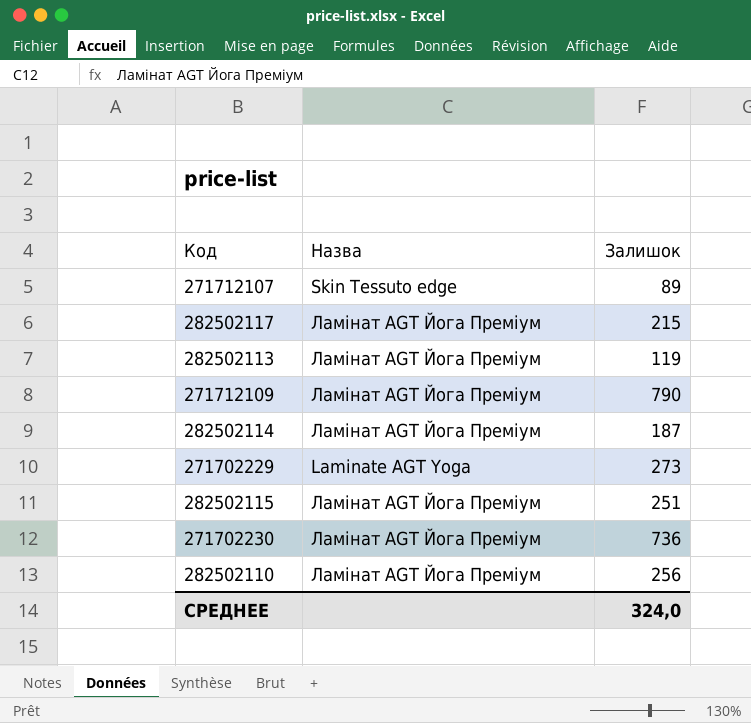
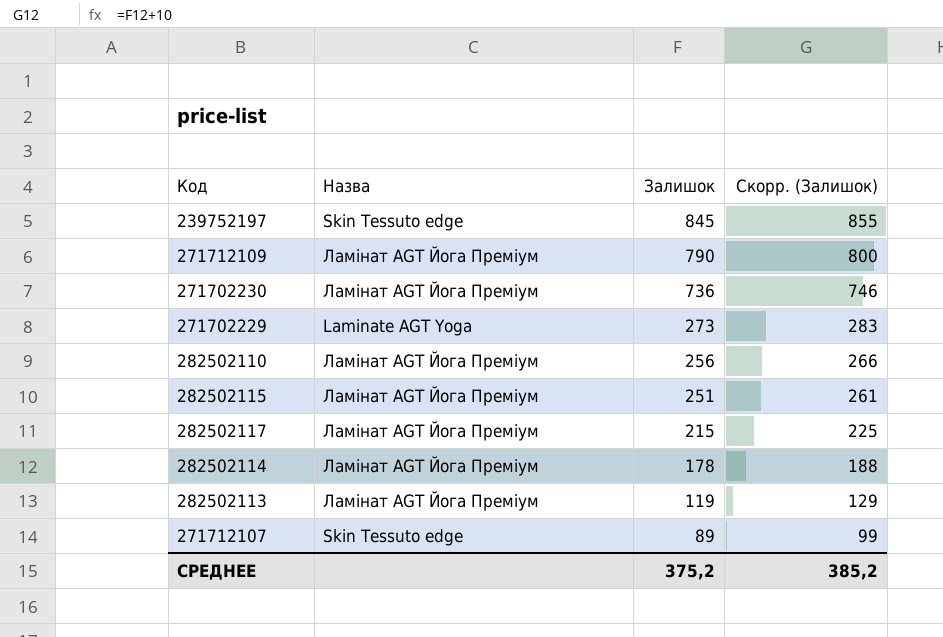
row order: none -> Залишок descending
column Скорр. (Залишок) | formula: none -> [Залишок] + 10
row 239752197: none -> Skin Tessuto edge | 845 | 855
282502114 | Залишок: 187 -> 178
СРЕДНЕЕ | Залишок: 324,0 -> 375,2

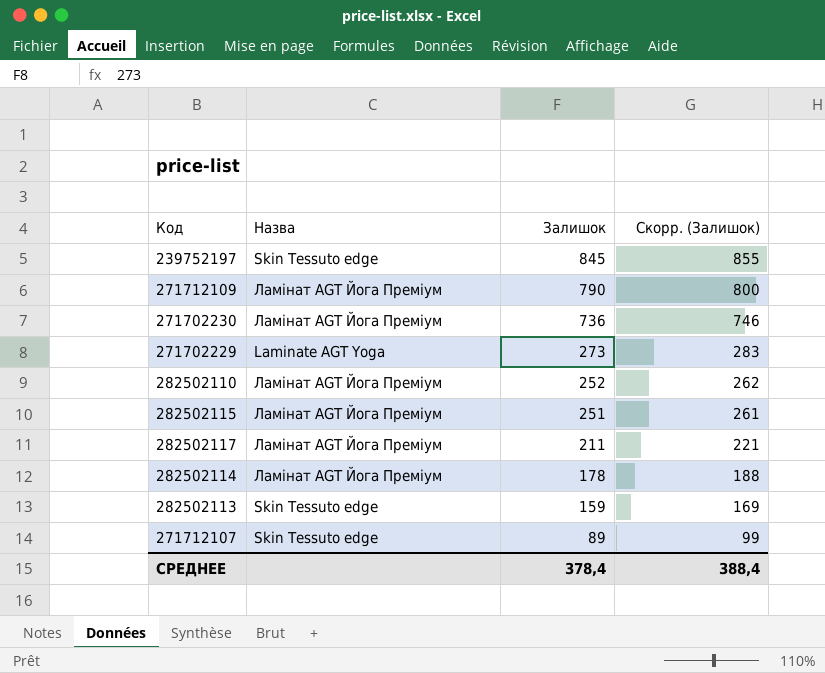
282502110 | Залишок: 256 -> 252
282502110 | Скорр. (Залишок): 266 -> 262
282502117 | Залишок: 215 -> 211
282502117 | Скорр. (Залишок): 225 -> 221
282502113 | Назва: Ламінат AGT Йога Преміум -> Skin Tessuto edge
282502113 | Залишок: 119 -> 159
282502113 | Скорр. (Залишок): 129 -> 169
СРЕДНЕЕ | Залишок: 375,2 -> 378,4
СРЕДНЕЕ | Скорр. (Залишок): 385,2 -> 388,4

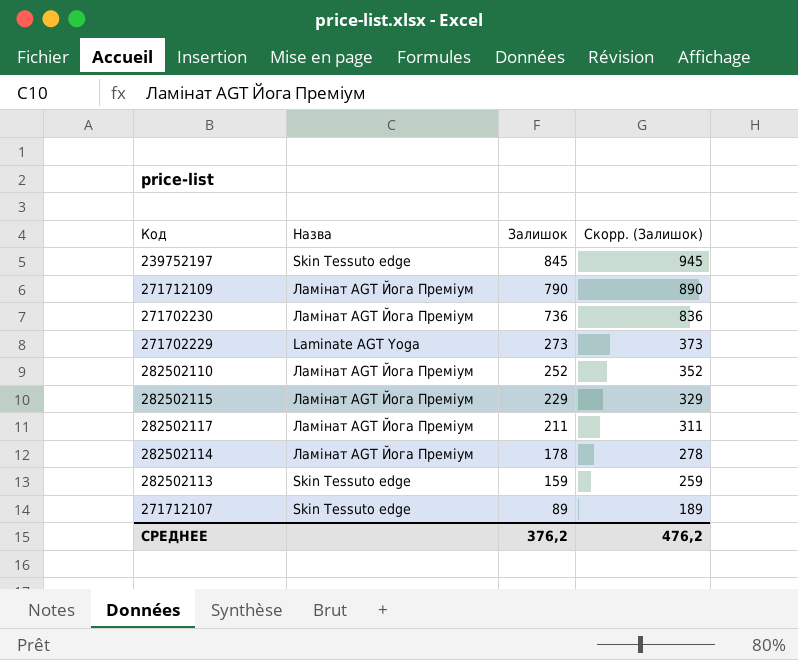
column Скорр. (Залишок) | formula: [Залишок] + 10 -> [Залишок] + 100
282502115 | Залишок: 251 -> 229
СРЕДНЕЕ | Залишок: 378,4 -> 376,2
СРЕДНЕЕ | Скорр. (Залишок): 388,4 -> 476,2

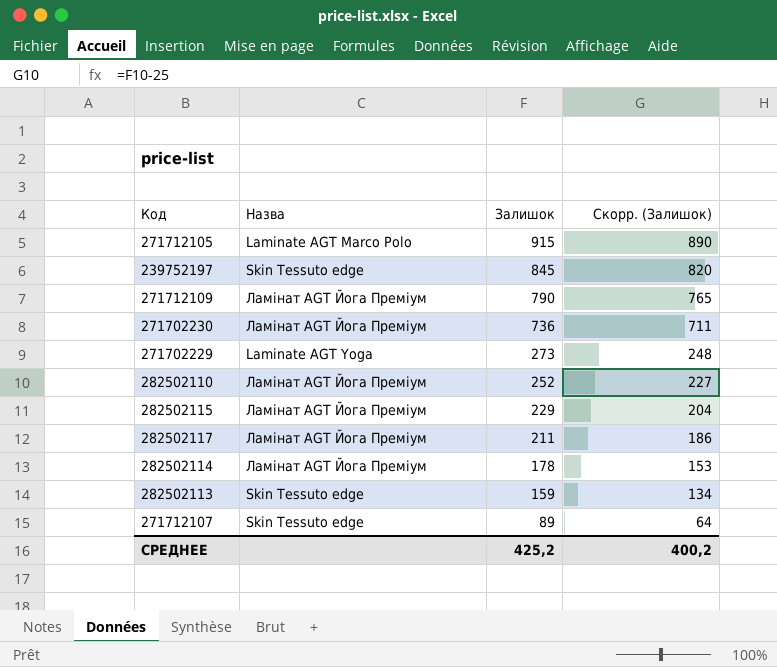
column Скорр. (Залишок) | formula: [Залишок] + 100 -> [Залишок] - 25
row 271712105: none -> Laminate AGT Marco Polo | 915 | 890
СРЕДНЕЕ | Залишок: 376,2 -> 425,2
СРЕДНЕЕ | Скорр. (Залишок): 476,2 -> 400,2

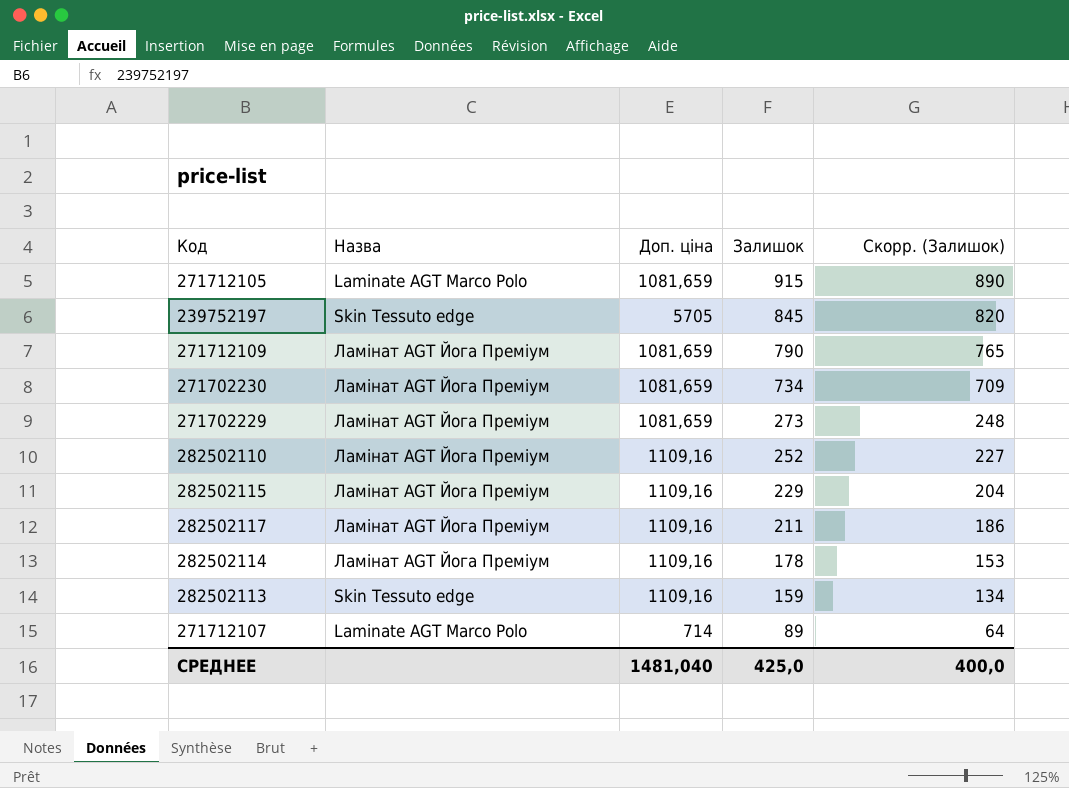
column Доп. ціна | position: none -> 3
271702230 | Залишок: 736 -> 734
271702230 | Скорр. (Залишок): 711 -> 709
271702229 | Назва: Laminate AGT Yoga -> Ламінат AGT Йога Преміум
271712107 | Назва: Skin Tessuto edge -> Laminate AGT Marco Polo
СРЕДНЕЕ | Залишок: 425,2 -> 425,0
СРЕДНЕЕ | Скорр. (Залишок): 400,2 -> 400,0

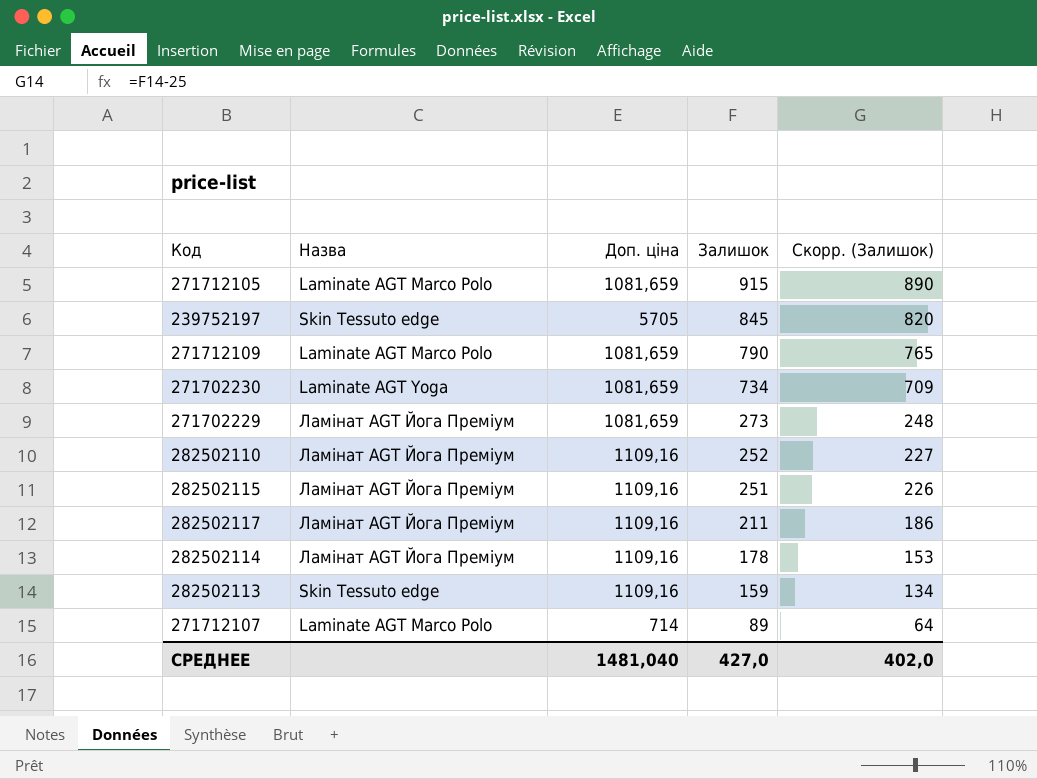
271712109 | Назва: Ламінат AGT Йога Преміум -> Laminate AGT Marco Polo
271702230 | Назва: Ламінат AGT Йога Преміум -> Laminate AGT Yoga
282502115 | Залишок: 229 -> 251
282502115 | Скорр. (Залишок): 204 -> 226
СРЕДНЕЕ | Залишок: 425,0 -> 427,0
СРЕДНЕЕ | Скорр. (Залишок): 400,0 -> 402,0

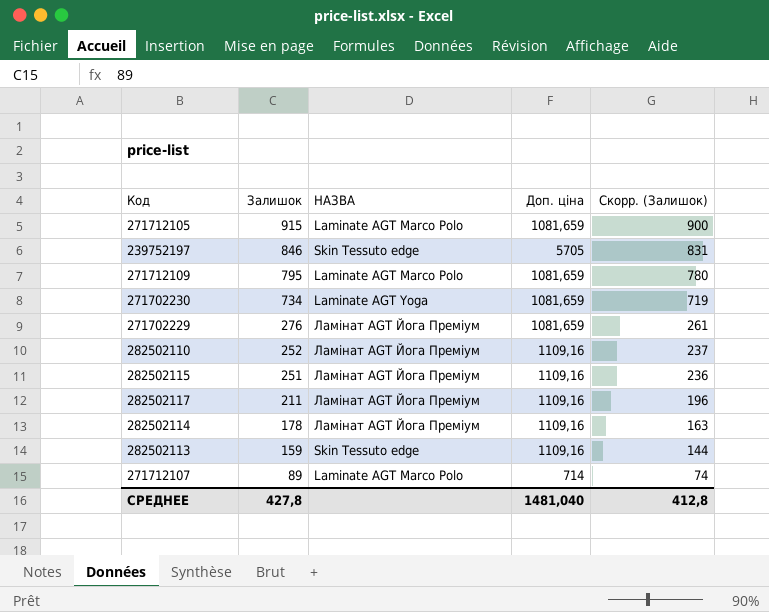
column Залишок | position: 4 -> 2
column name: Назва -> НАЗВА
column Скорр. (Залишок) | formula: [Залишок] - 25 -> [Залишок] - 15
239752197 | Залишок: 845 -> 846
271712109 | Залишок: 790 -> 795
271702229 | Залишок: 273 -> 276
СРЕДНЕЕ | Залишок: 427,0 -> 427,8
СРЕДНЕЕ | Скорр. (Залишок): 402,0 -> 412,8

